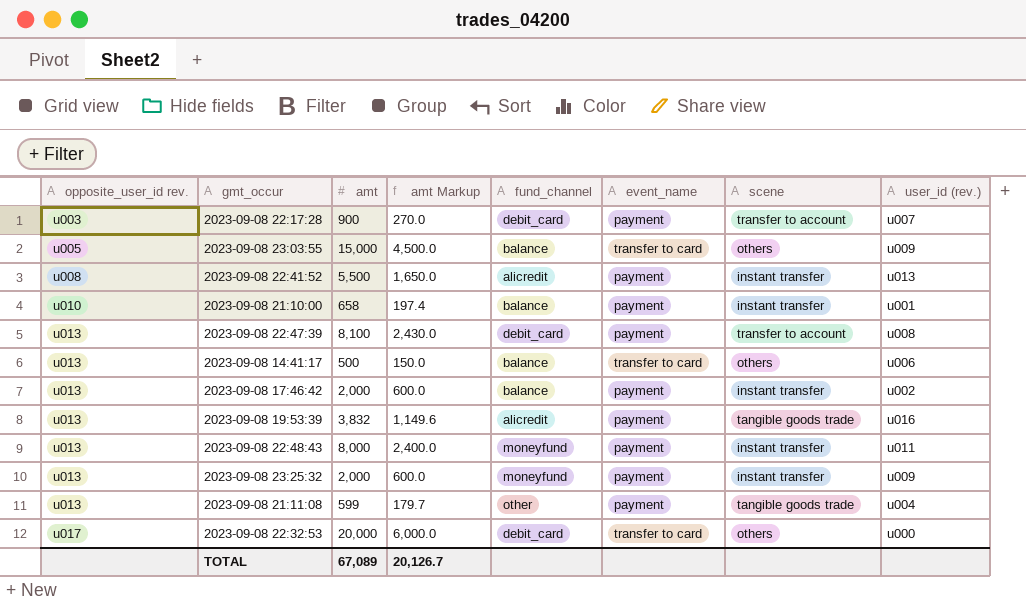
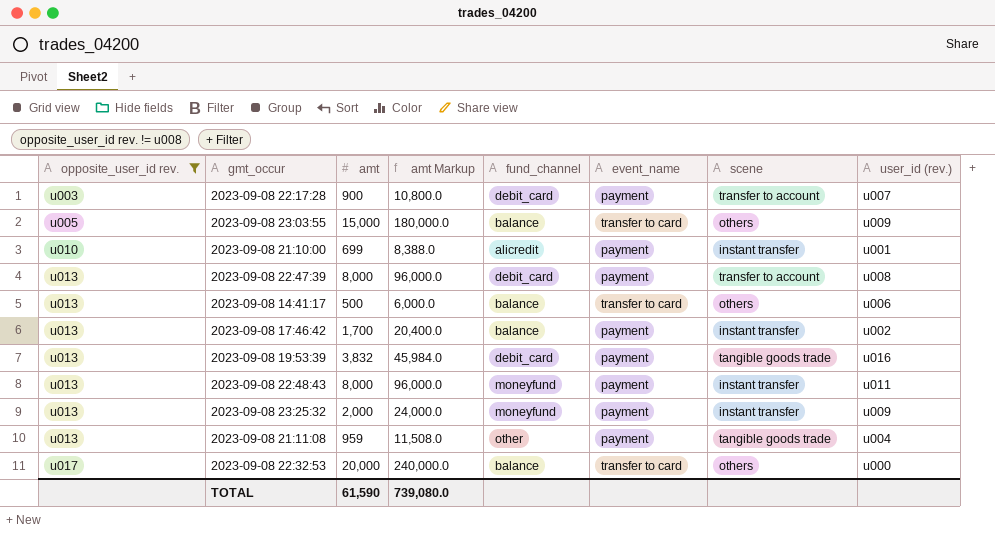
filter: none -> opposite_user_id rev. != u008
column amt Markup | formula: [amt] * 0.3 -> [amt] * 12
2023-09-08 21:10:00 | amt: 658 -> 699
2023-09-08 21:10:00 | fund_channel: balance -> alicredit
2023-09-08 22:47:39 | amt: 8,100 -> 8,000
2023-09-08 17:46:42 | amt: 2,000 -> 1,700
2023-09-08 19:53:39 | fund_channel: alicredit -> debit_card
2023-09-08 21:11:08 | amt: 599 -> 959
2023-09-08 22:32:53 | fund_channel: debit_card -> balance
TOTAL | amt: 67,089 -> 61,590
TOTAL | amt Markup: 20,126.7 -> 739,080.0

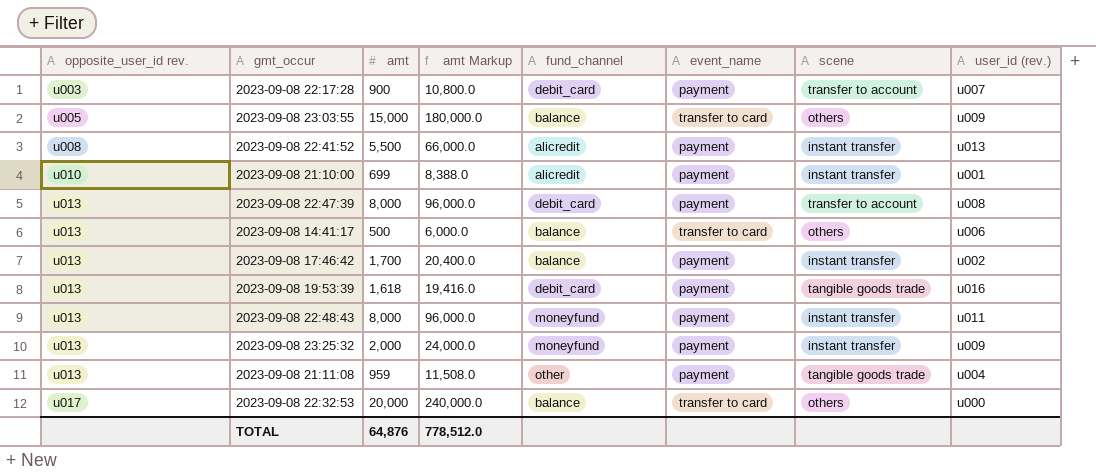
filter: opposite_user_id rev. != u008 -> none
2023-09-08 19:53:39 | amt: 3,832 -> 1,618
2023-09-08 19:53:39 | amt Markup: 45,984.0 -> 19,416.0
TOTAL | amt: 61,590 -> 64,876
TOTAL | amt Markup: 739,080.0 -> 778,512.0

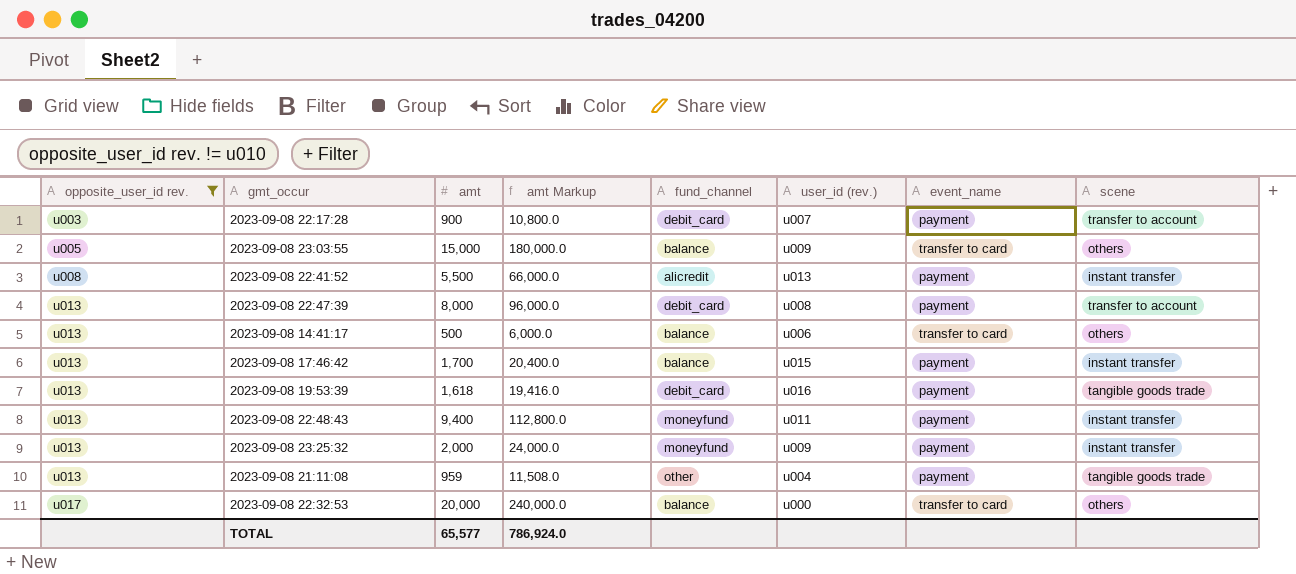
filter: none -> opposite_user_id rev. != u010
column user_id (rev.) | position: 8 -> 6
2023-09-08 17:46:42 | user_id (rev.): u002 -> u015
2023-09-08 22:48:43 | amt: 8,000 -> 9,400
2023-09-08 22:48:43 | amt Markup: 96,000.0 -> 112,800.0
TOTAL | amt: 64,876 -> 65,577
TOTAL | amt Markup: 778,512.0 -> 786,924.0

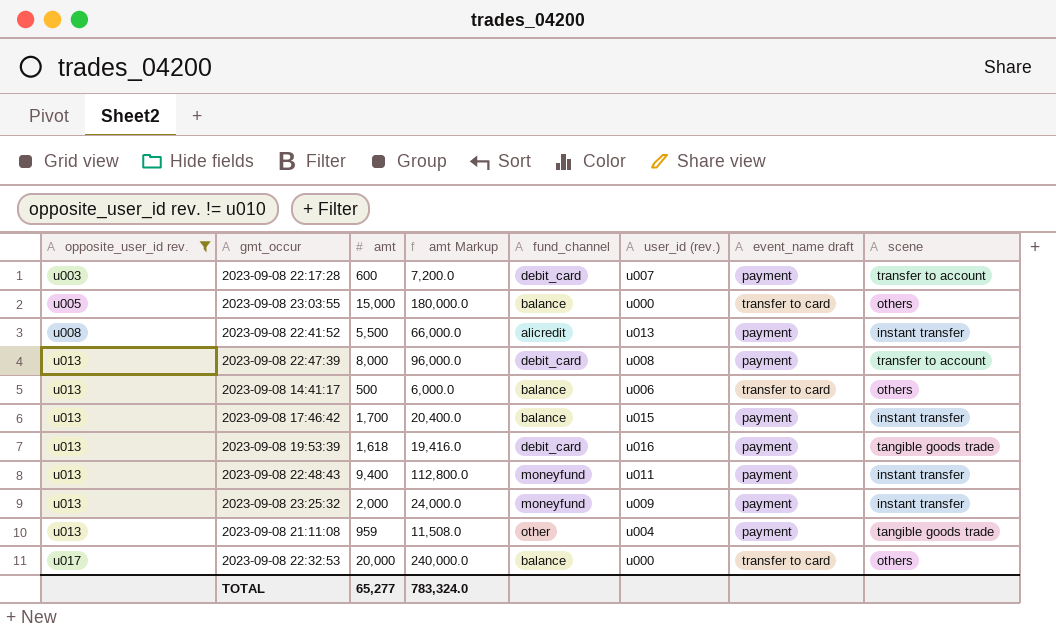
column name: event_name -> event_name draft
2023-09-08 22:17:28 | amt: 900 -> 600
2023-09-08 22:17:28 | amt Markup: 10,800.0 -> 7,200.0
2023-09-08 23:03:55 | user_id (rev.): u009 -> u000
TOTAL | amt: 65,577 -> 65,277
TOTAL | amt Markup: 786,924.0 -> 783,324.0

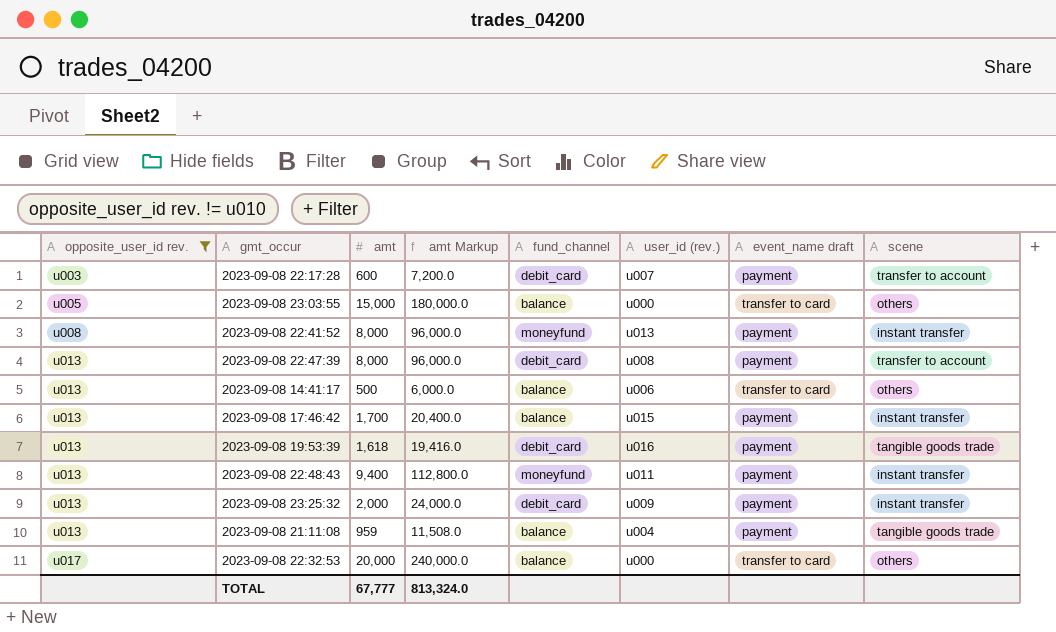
2023-09-08 22:41:52 | amt: 5,500 -> 8,000
2023-09-08 22:41:52 | amt Markup: 66,000.0 -> 96,000.0
2023-09-08 22:41:52 | fund_channel: alicredit -> moneyfund
2023-09-08 23:25:32 | fund_channel: moneyfund -> debit_card
2023-09-08 21:11:08 | fund_channel: other -> balance
TOTAL | amt: 65,277 -> 67,777
TOTAL | amt Markup: 783,324.0 -> 813,324.0

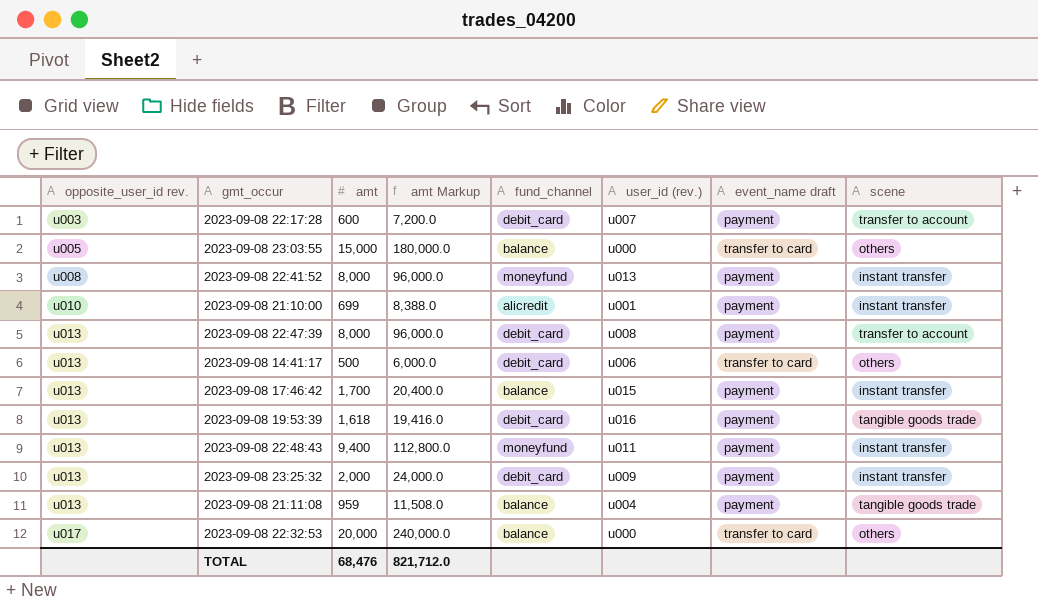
filter: opposite_user_id rev. != u010 -> none
2023-09-08 14:41:17 | fund_channel: balance -> debit_card
TOTAL | amt: 67,777 -> 68,476
TOTAL | amt Markup: 813,324.0 -> 821,712.0

